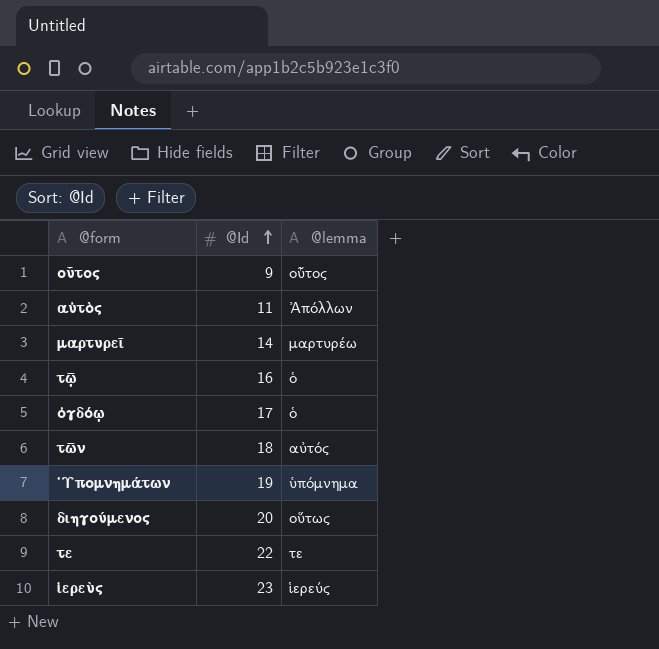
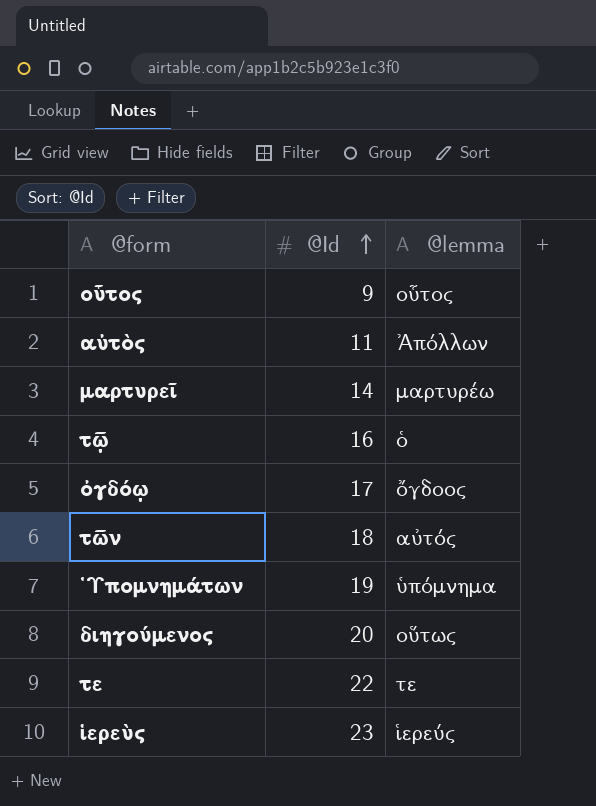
ὀγδόῳ | @lemma: ὁ -> ὄγδοος

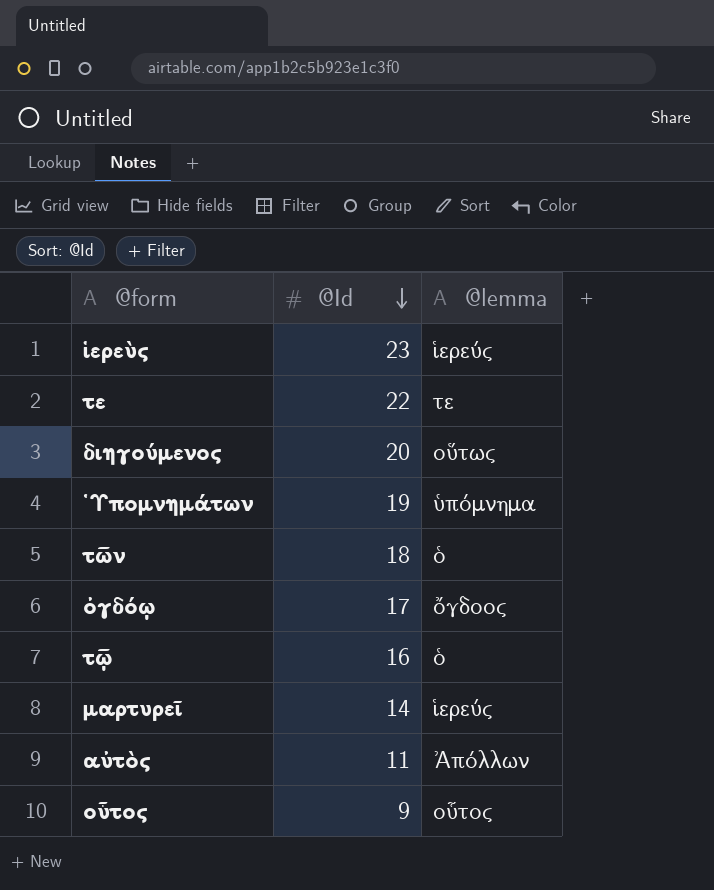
row order: @Id ascending -> @Id descending
τῶν | @lemma: αὐτός -> ὁ
μαρτυρεῖ | @lemma: μαρτυρέω -> ἱερεύς

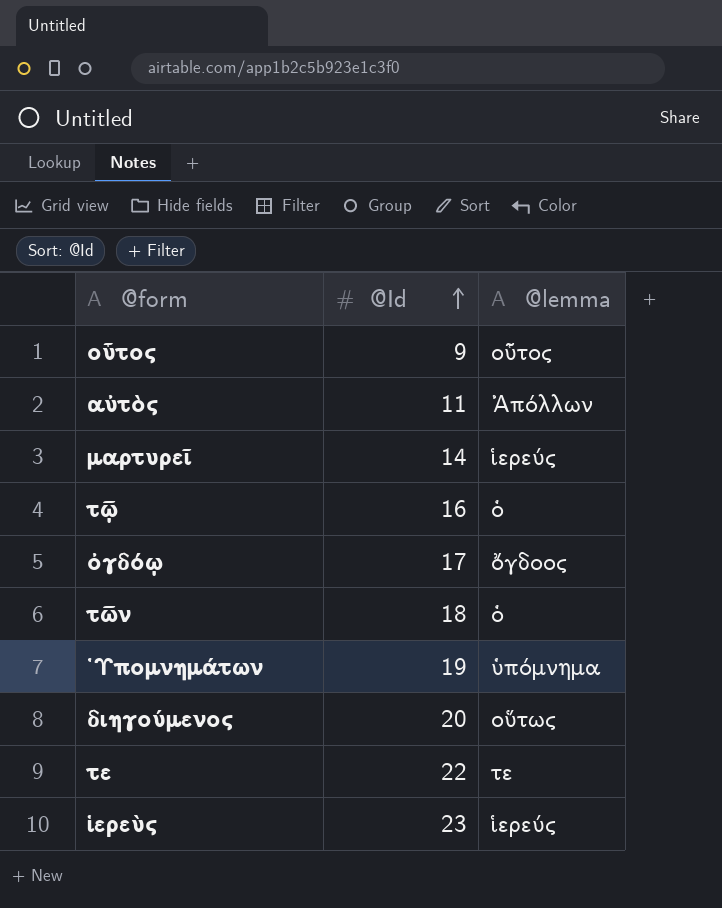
row order: @Id descending -> @Id ascending

